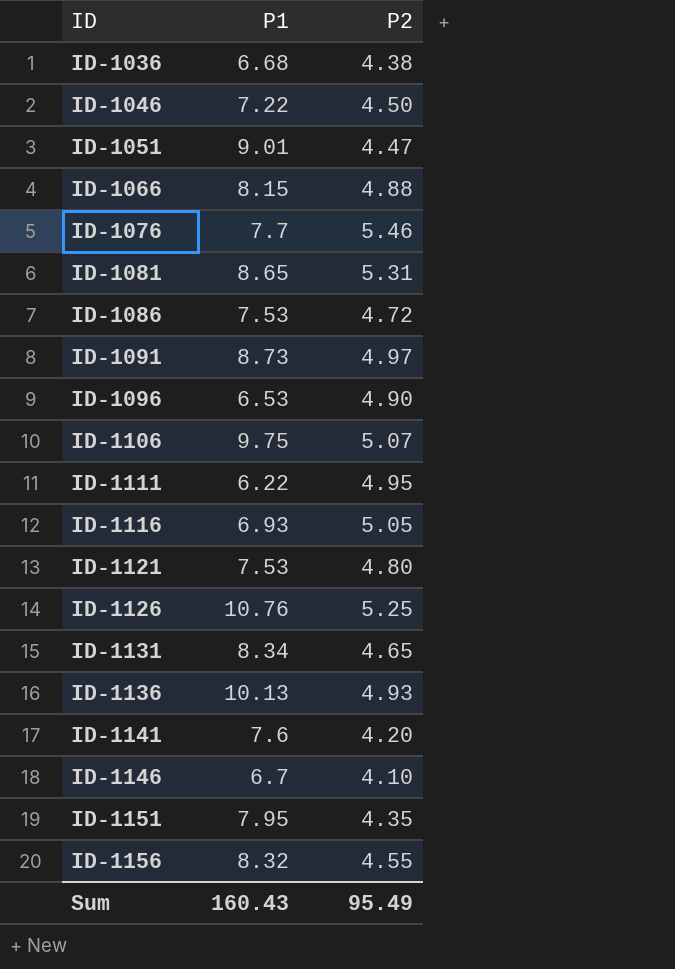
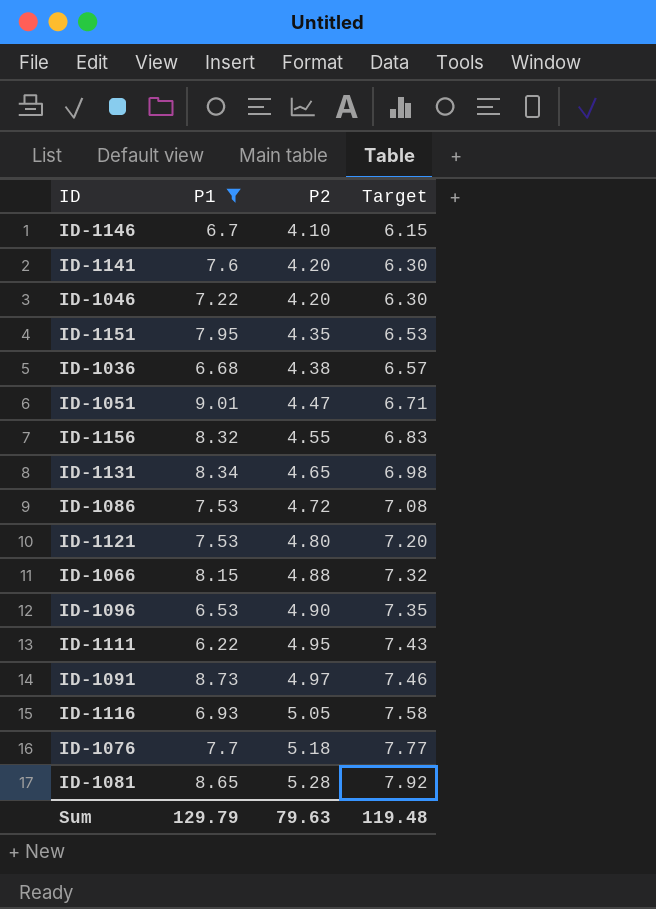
filter: none -> P1 <= 9.01
row order: ID ascending -> P2 ascending
column Target | formula: none -> [P2] * 1.5
ID-1046 | P2: 4.50 -> 4.20
ID-1076 | P2: 5.46 -> 5.18
ID-1081 | P2: 5.31 -> 5.28
Sum | P1: 160.43 -> 129.79
Sum | P2: 95.49 -> 79.63

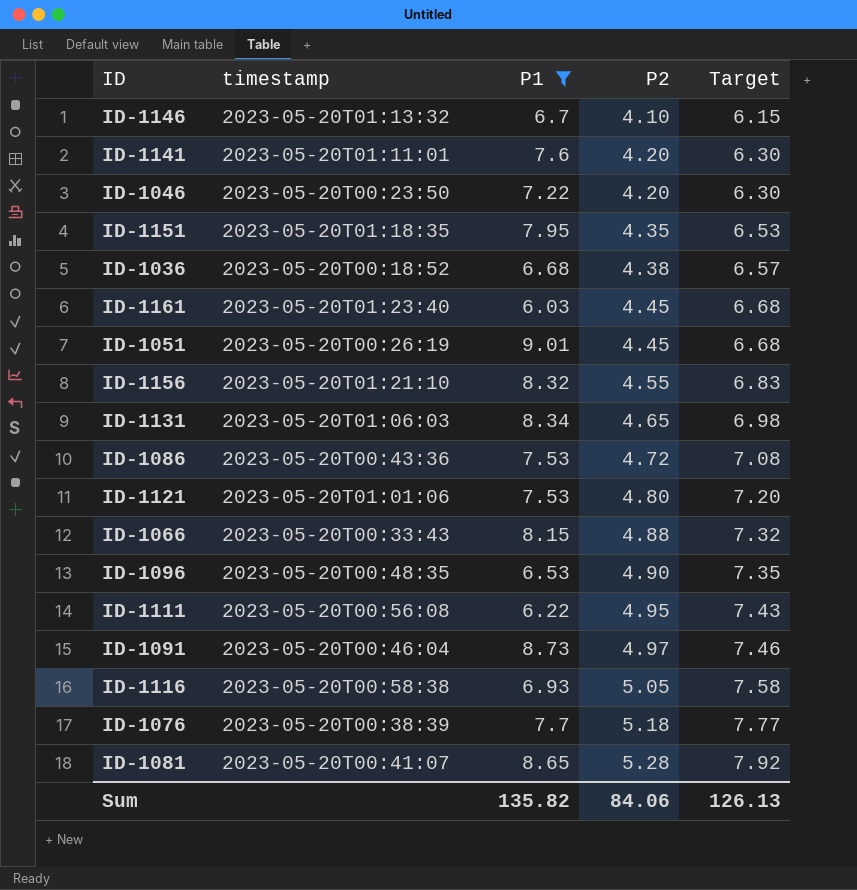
column timestamp | position: none -> 2
row ID-1161: none -> 2023-05-20T01:23:40 | 6.03 | 4.45 | 6.68
ID-1051 | P2: 4.47 -> 4.45
ID-1051 | Target: 6.71 -> 6.68
Sum | P1: 129.79 -> 135.82
Sum | P2: 79.63 -> 84.06
Sum | Target: 119.48 -> 126.13

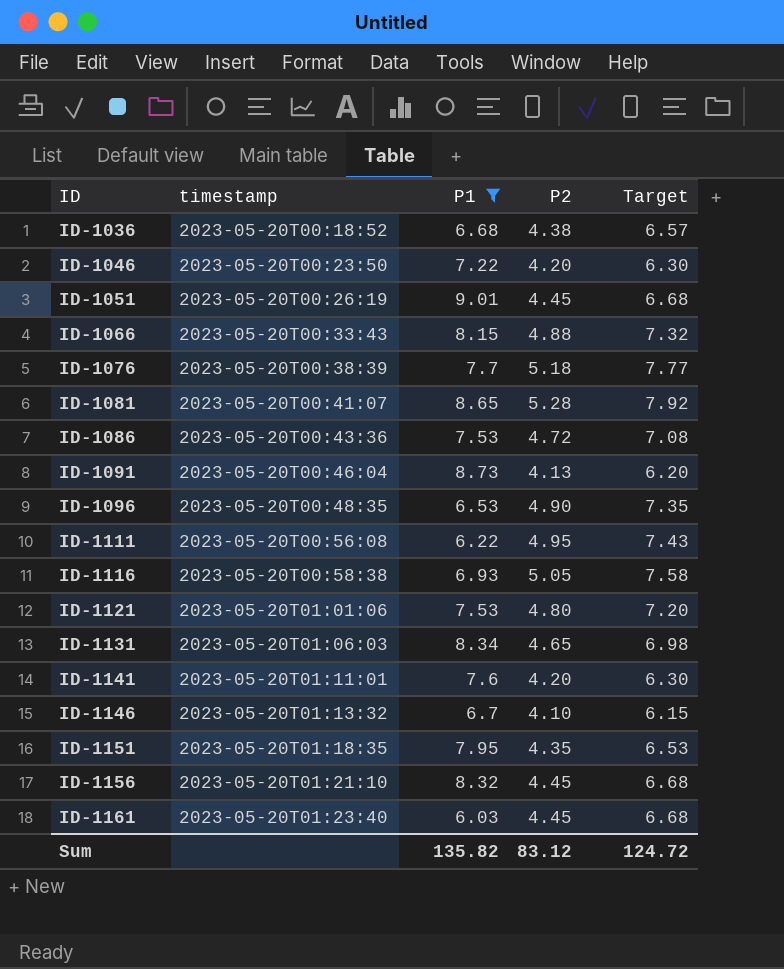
row order: P2 ascending -> ID ascending
ID-1091 | P2: 4.97 -> 4.13
ID-1091 | Target: 7.46 -> 6.20
ID-1156 | P2: 4.55 -> 4.45
ID-1156 | Target: 6.83 -> 6.68
Sum | P2: 84.06 -> 83.12
Sum | Target: 126.13 -> 124.72

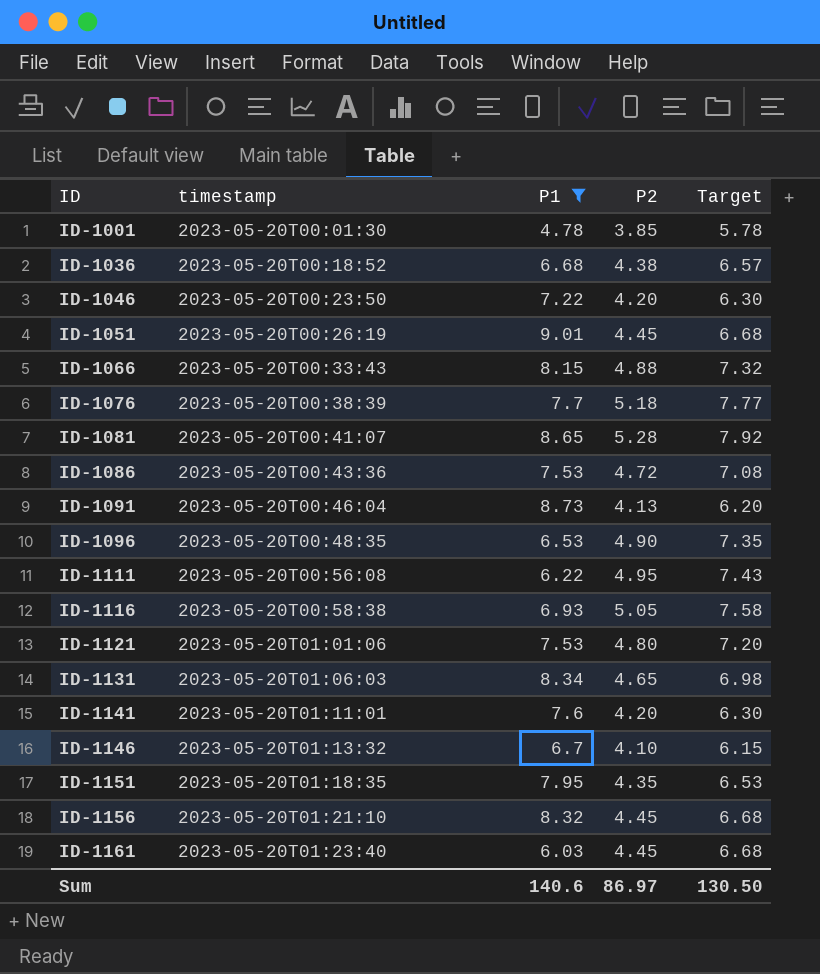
row ID-1001: none -> 2023-05-20T00:01:30 | 4.78 | 3.85 | 5.78
Sum | P1: 135.82 -> 140.6
Sum | P2: 83.12 -> 86.97
Sum | Target: 124.72 -> 130.50

